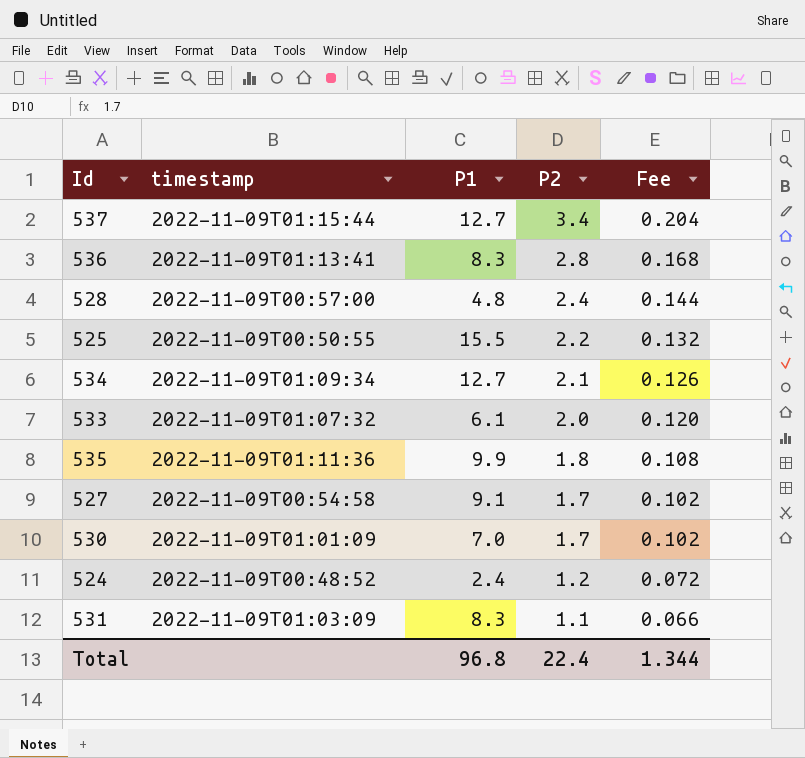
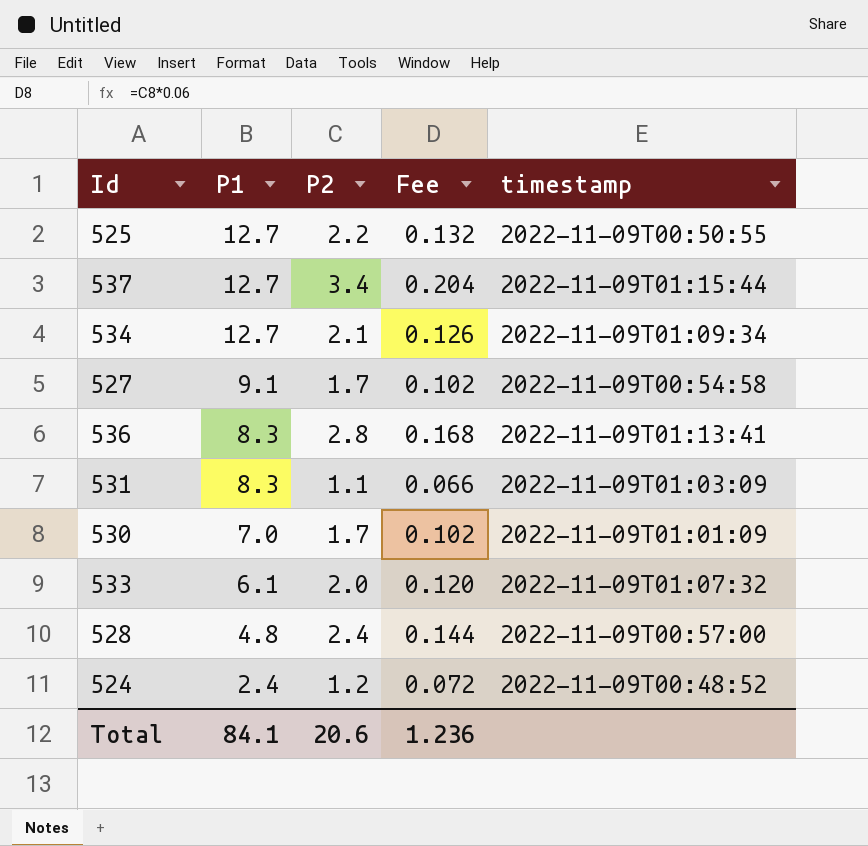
row order: P2 descending -> P1 descending
column timestamp | position: 2 -> 5
row 535: 2022-11-09T01:11:36 | 9.9 | 1.8 | 0.108 -> none
525 | P1: 15.5 -> 12.7
Total | P1: 96.8 -> 84.1
Total | P2: 22.4 -> 20.6
Total | Fee: 1.344 -> 1.236

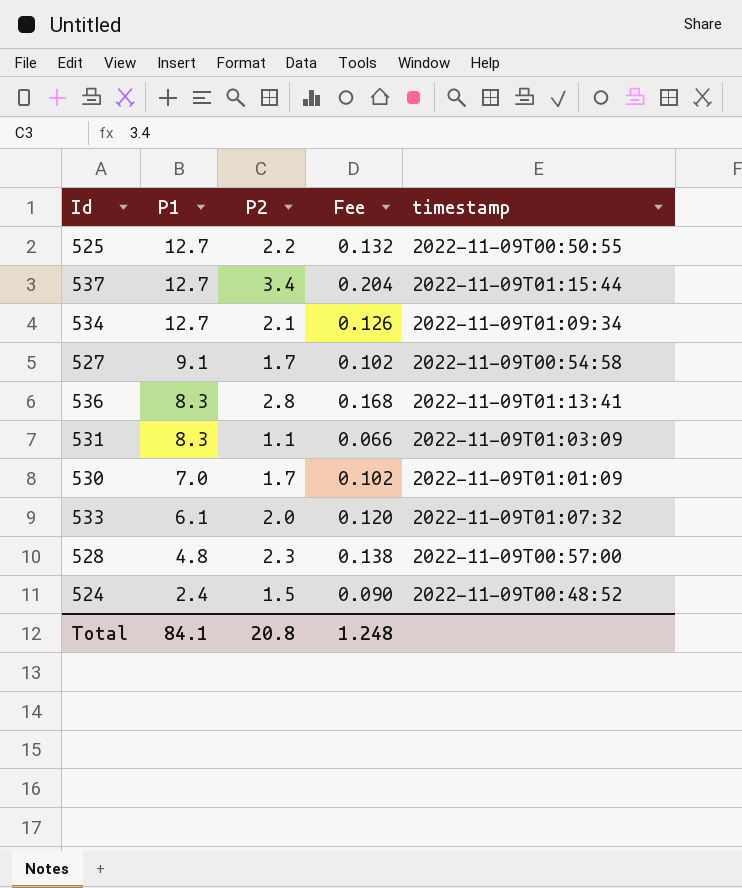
528 | P2: 2.4 -> 2.3
528 | Fee: 0.144 -> 0.138
524 | P2: 1.2 -> 1.5
524 | Fee: 0.072 -> 0.090
Total | P2: 20.6 -> 20.8
Total | Fee: 1.236 -> 1.248

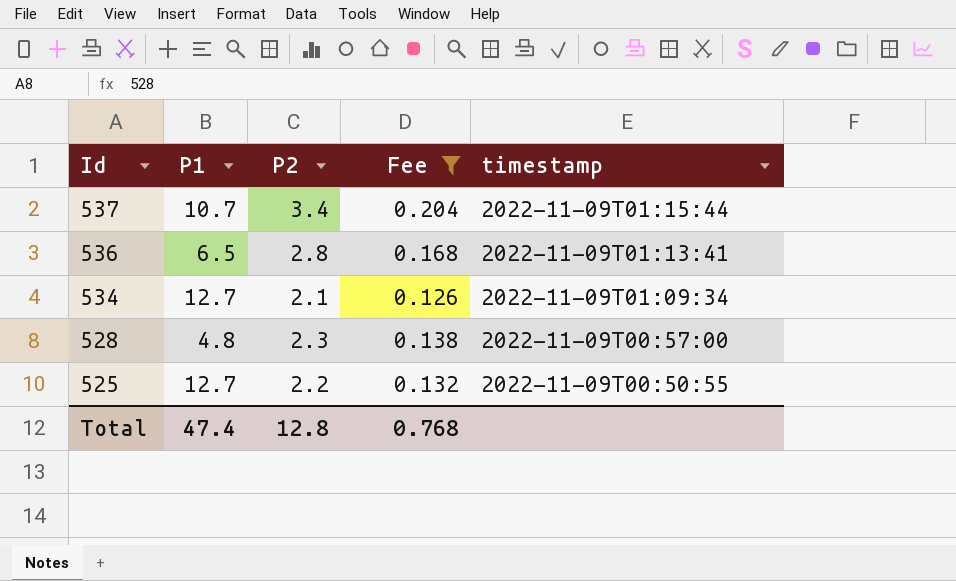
filter: none -> Fee >= 0.126
row order: P1 descending -> Id descending
537 | P1: 12.7 -> 10.7
536 | P1: 8.3 -> 6.5
Total | P1: 84.1 -> 47.4
Total | P2: 20.8 -> 12.8
Total | Fee: 1.248 -> 0.768

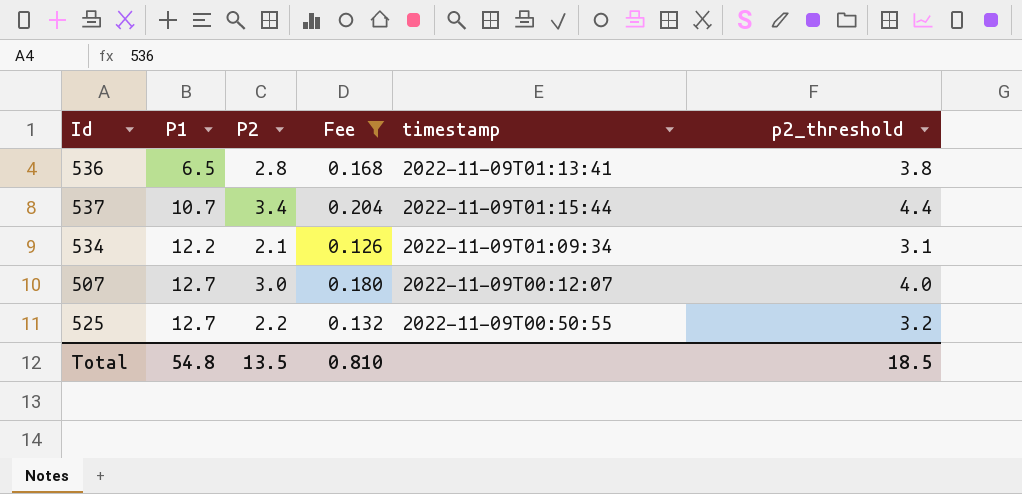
row order: Id descending -> P1 ascending
column p2_threshold | formula: none -> [P2] + 1
row 528: 4.8 | 2.3 | 0.138 | 2022-11-09T00:57:00 -> none
534 | P1: 12.7 -> 12.2
row 507: none -> 12.7 | 3.0 | 0.180 | 2022-11-09T00:12:07 | 4.0
Total | P1: 47.4 -> 54.8
Total | P2: 12.8 -> 13.5
Total | Fee: 0.768 -> 0.810

